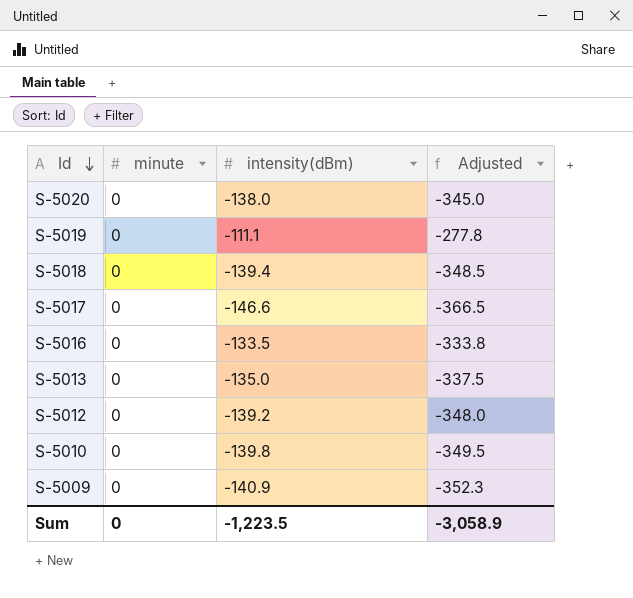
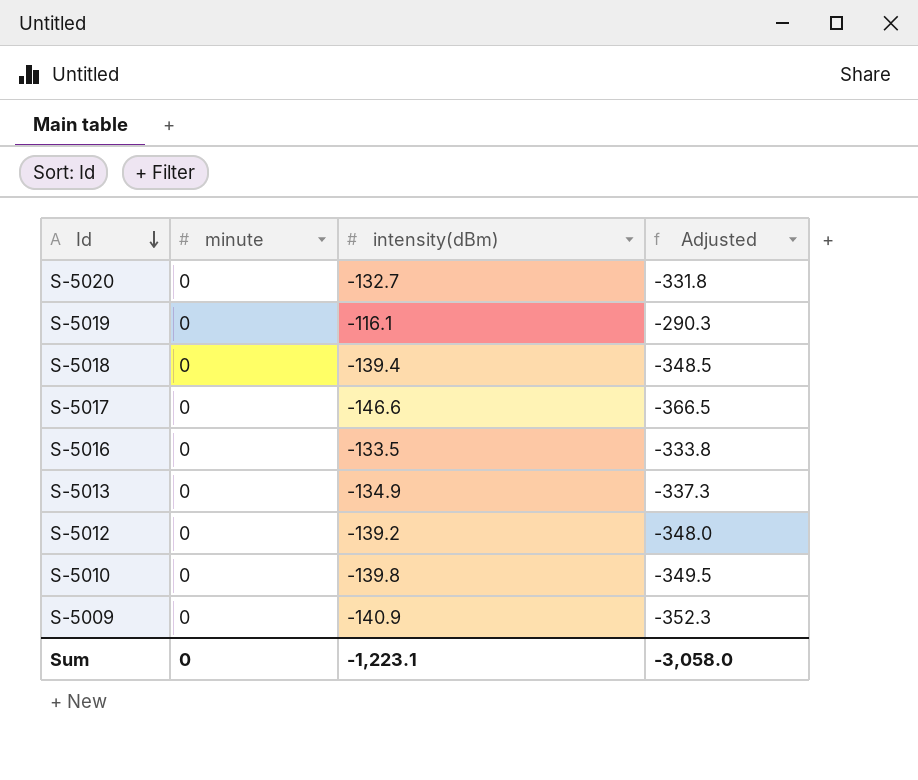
S-5020 | intensity(dBm): -138.0 -> -132.7
S-5020 | Adjusted: -345.0 -> -331.8
S-5019 | intensity(dBm): -111.1 -> -116.1
S-5019 | Adjusted: -277.8 -> -290.3
S-5013 | intensity(dBm): -135.0 -> -134.9
S-5013 | Adjusted: -337.5 -> -337.3
Sum | intensity(dBm): -1,223.5 -> -1,223.1
Sum | Adjusted: -3,058.9 -> -3,058.0

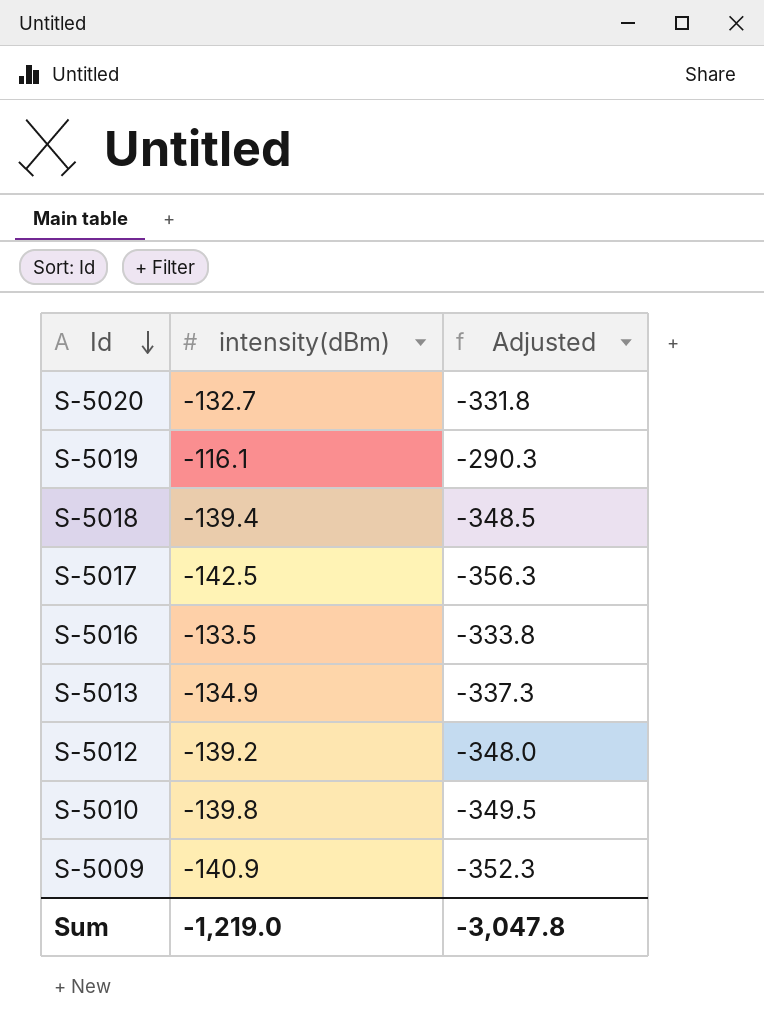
column minute | position: 2 -> none
S-5017 | intensity(dBm): -146.6 -> -142.5
S-5017 | Adjusted: -366.5 -> -356.3
Sum | intensity(dBm): -1,223.1 -> -1,219.0
Sum | Adjusted: -3,058.0 -> -3,047.8

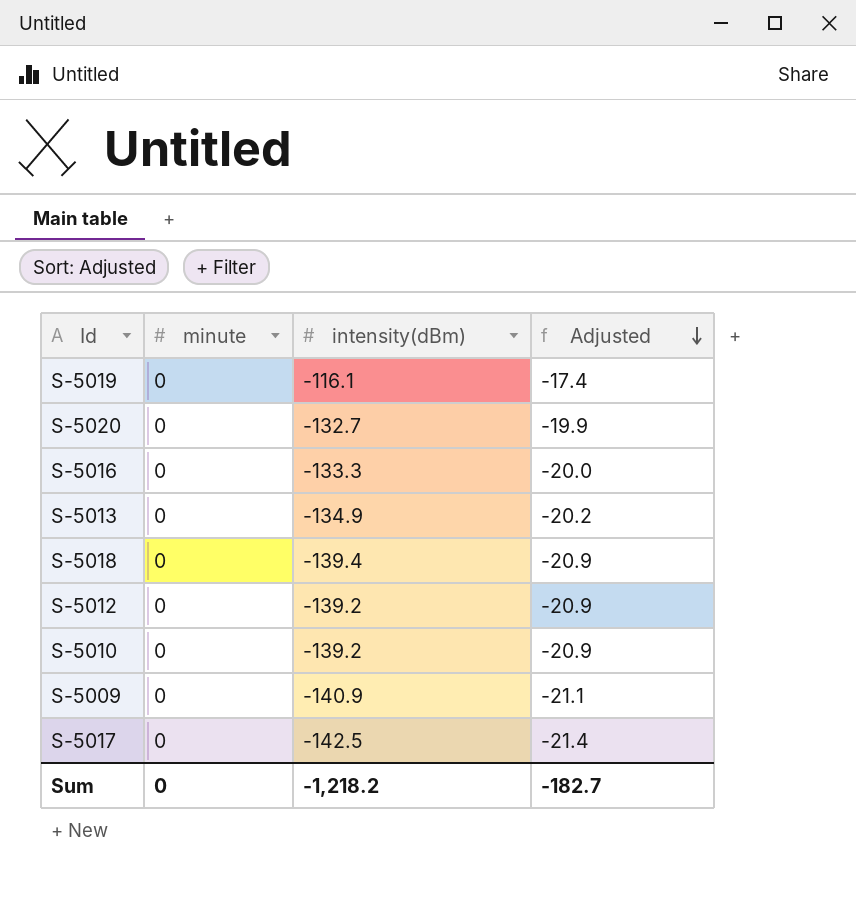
row order: Id descending -> Adjusted descending
column minute | position: none -> 2
column Adjusted | formula: [intensity(dBm)] * 2.5 -> [intensity(dBm)] * 0.15
S-5016 | intensity(dBm): -133.5 -> -133.3
S-5010 | intensity(dBm): -139.8 -> -139.2
Sum | intensity(dBm): -1,219.0 -> -1,218.2
Sum | Adjusted: -3,047.8 -> -182.7

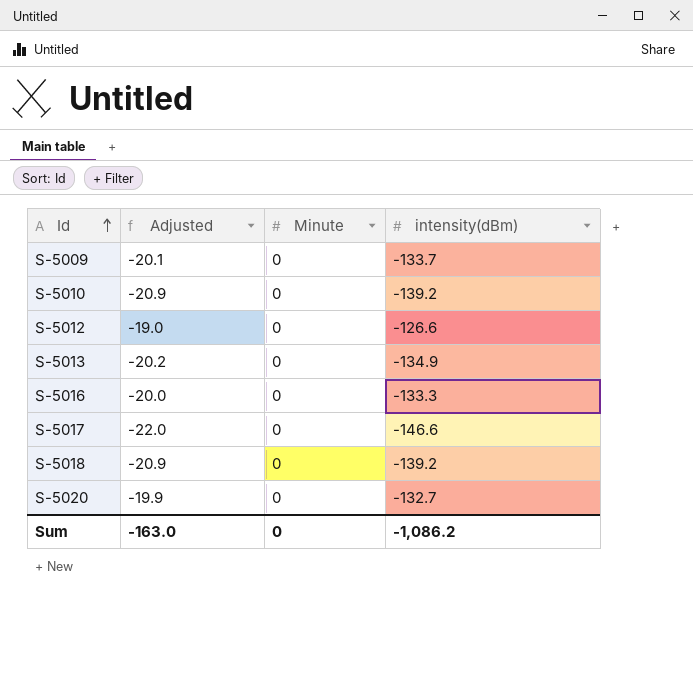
row order: Adjusted descending -> Id ascending
column Adjusted | position: 4 -> 2
column name: minute -> Minute
row S-5019: 0 | -116.1 | -17.4 -> none
S-5009 | Adjusted: -21.1 -> -20.1
S-5009 | intensity(dBm): -140.9 -> -133.7
S-5012 | Adjusted: -20.9 -> -19.0
S-5012 | intensity(dBm): -139.2 -> -126.6
S-5017 | Adjusted: -21.4 -> -22.0
S-5017 | intensity(dBm): -142.5 -> -146.6
S-5018 | intensity(dBm): -139.4 -> -139.2
Sum | Adjusted: -182.7 -> -163.0
Sum | intensity(dBm): -1,218.2 -> -1,086.2

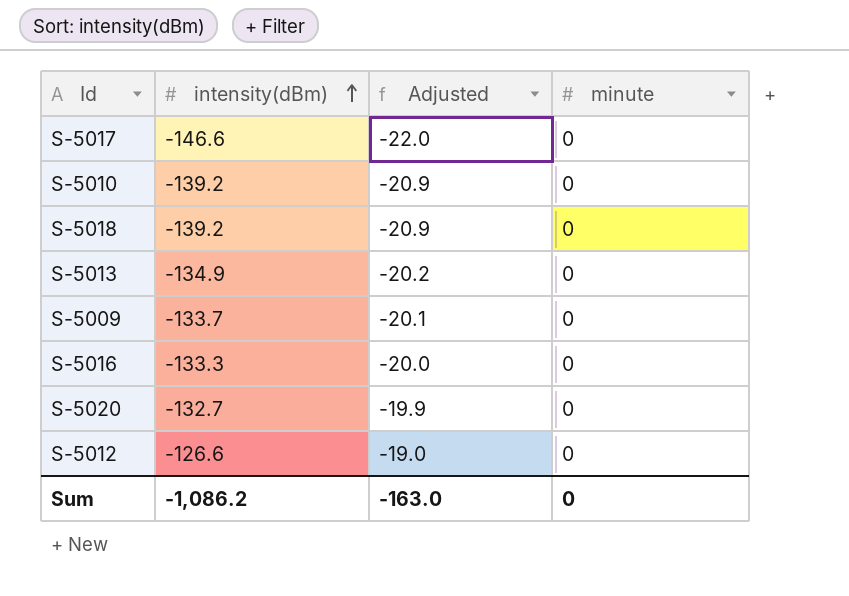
row order: Id ascending -> intensity(dBm) ascending
column intensity(dBm) | position: 4 -> 2
column name: Minute -> minute

